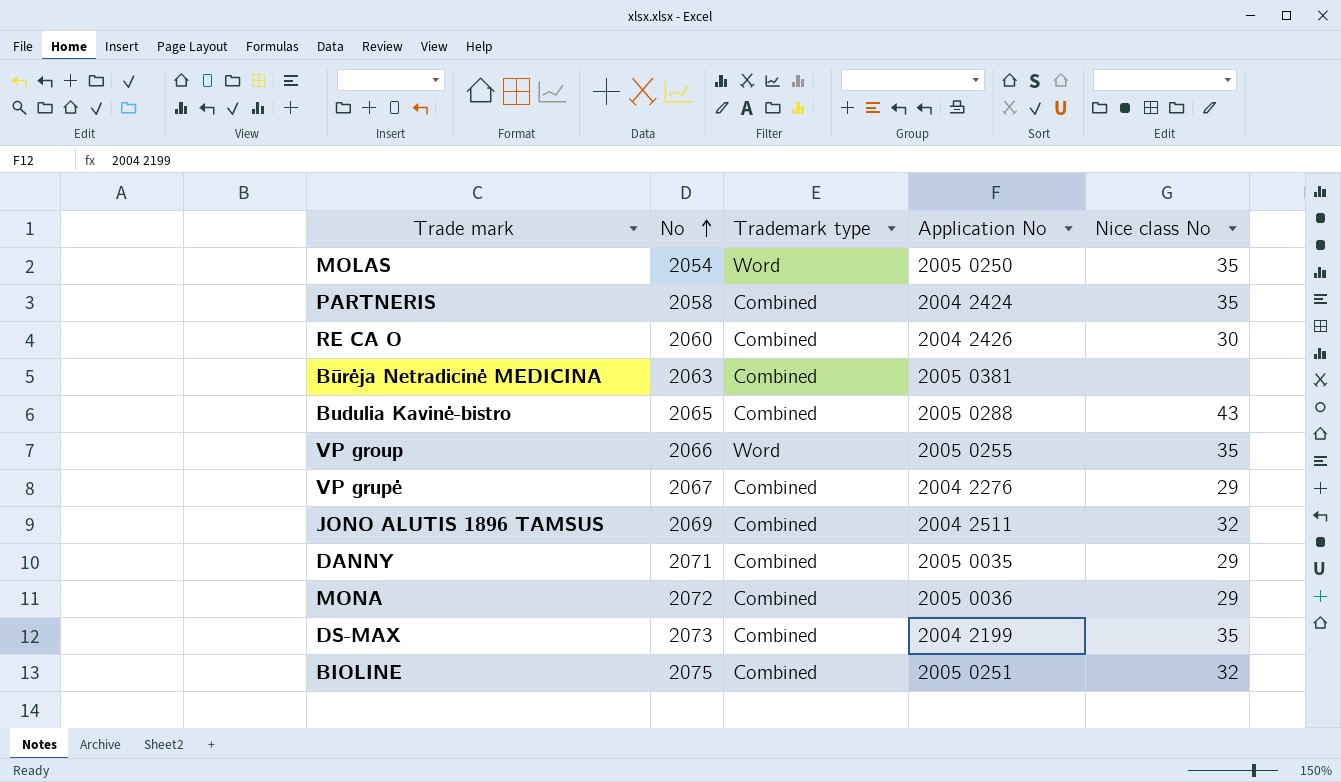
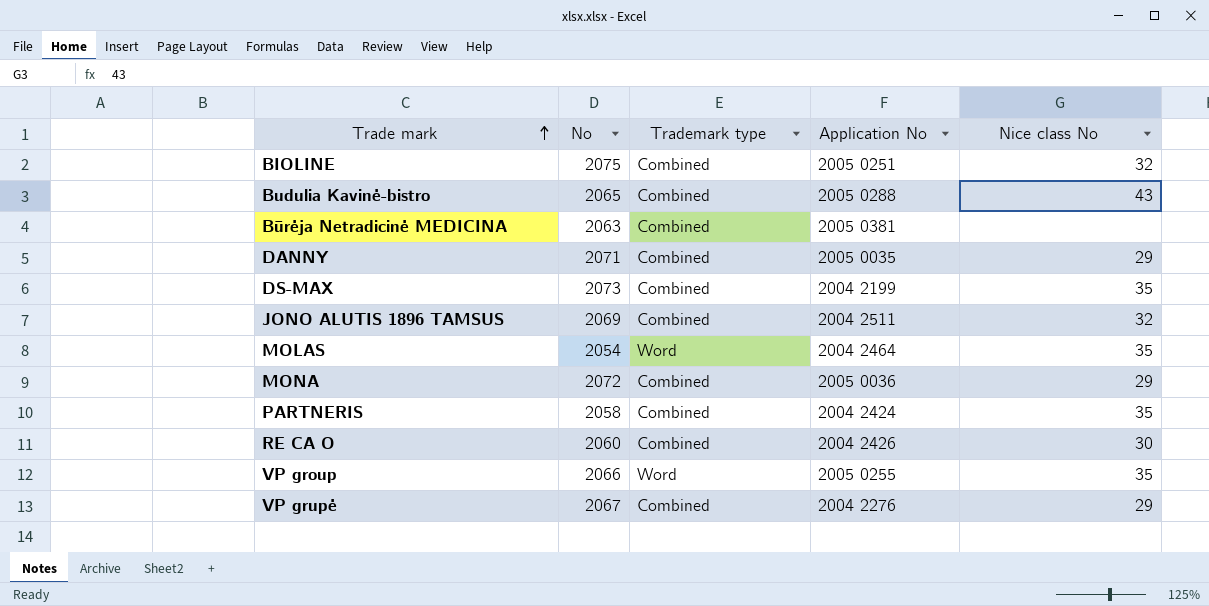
row order: No ascending -> Trade mark ascending
MOLAS | Application No: 2005 0250 -> 2004 2464

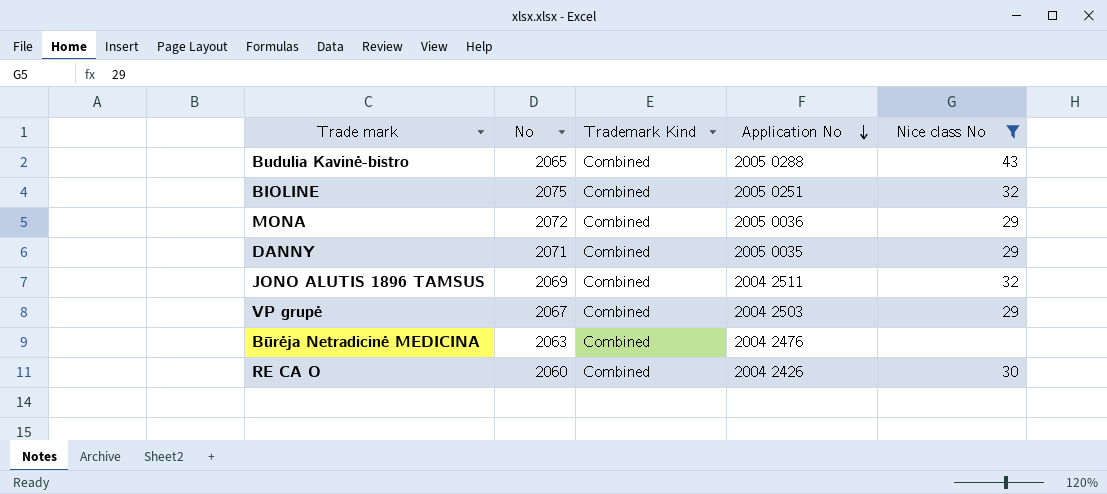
filter: none -> Nice class No != 35
row order: Trade mark ascending -> Application No descending
column name: Trademark type -> Trademark Kind
VP grupė | Application No: 2004 2276 -> 2004 2503
Būrėja Netradicinė MEDICINA | Application No: 2005 0381 -> 2004 2476

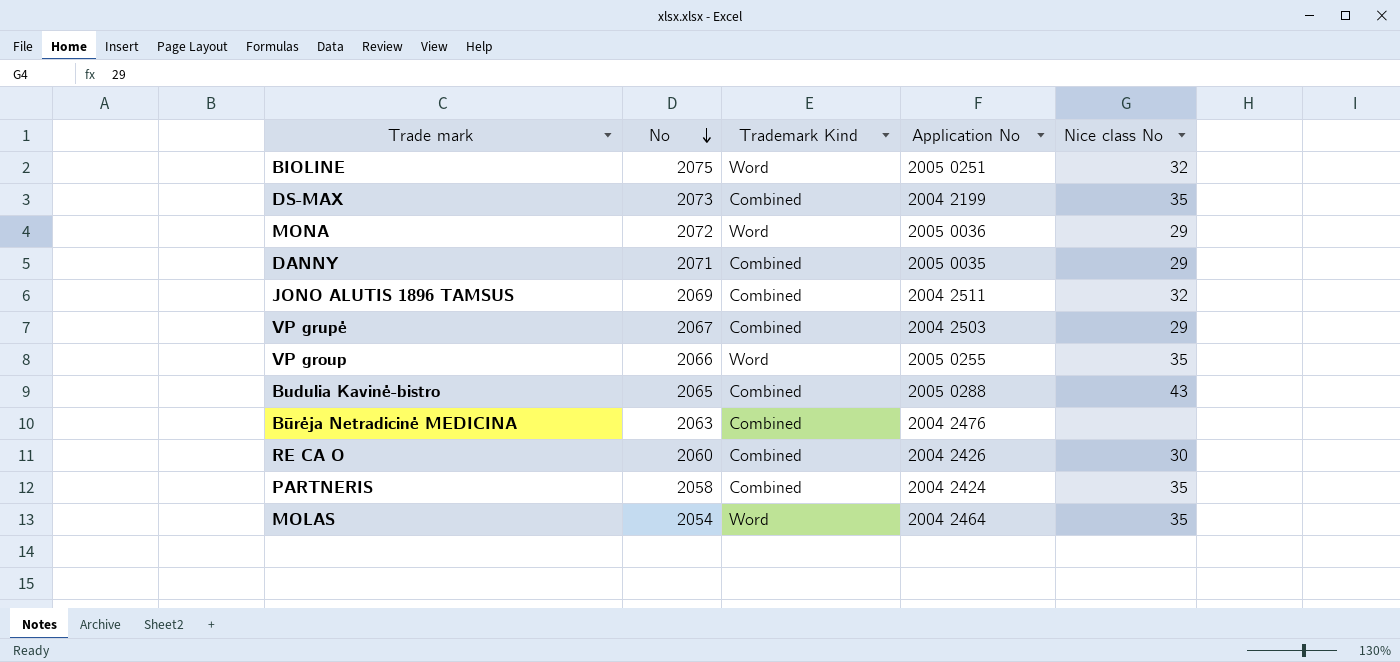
filter: Nice class No != 35 -> none
row order: Application No descending -> No descending
BIOLINE | Trademark Kind: Combined -> Word
MONA | Trademark Kind: Combined -> Word

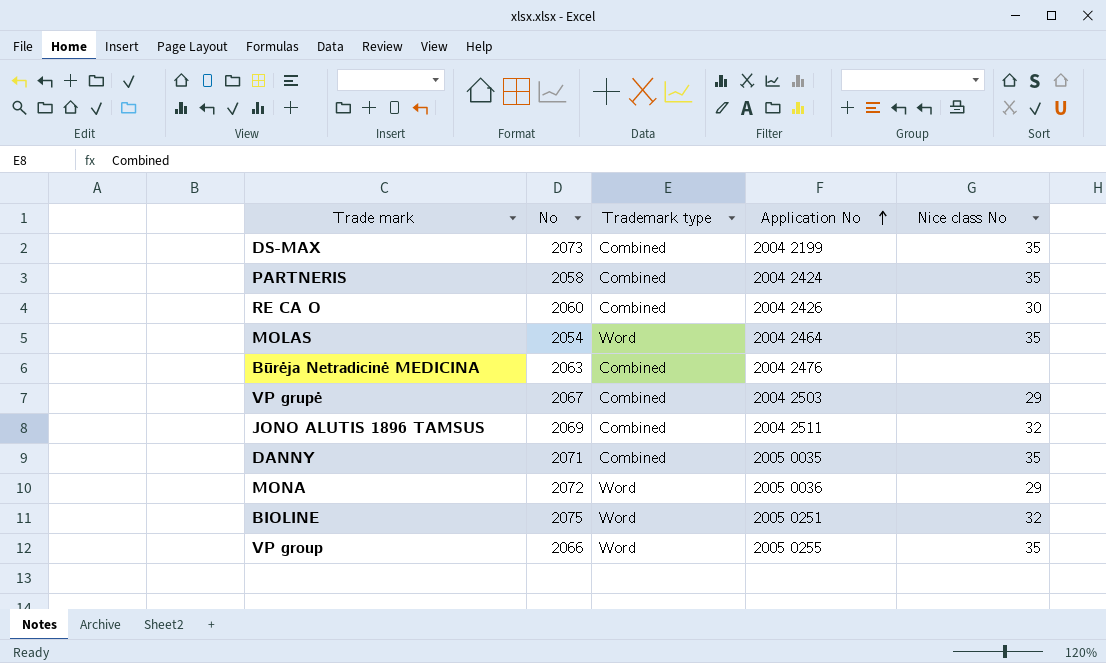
row order: No descending -> Application No ascending
column name: Trademark Kind -> Trademark type
row Budulia Kavinė-bistro: 2065 | Combined | 2005 0288 | 43 -> none
DANNY | Nice class No: 29 -> 35

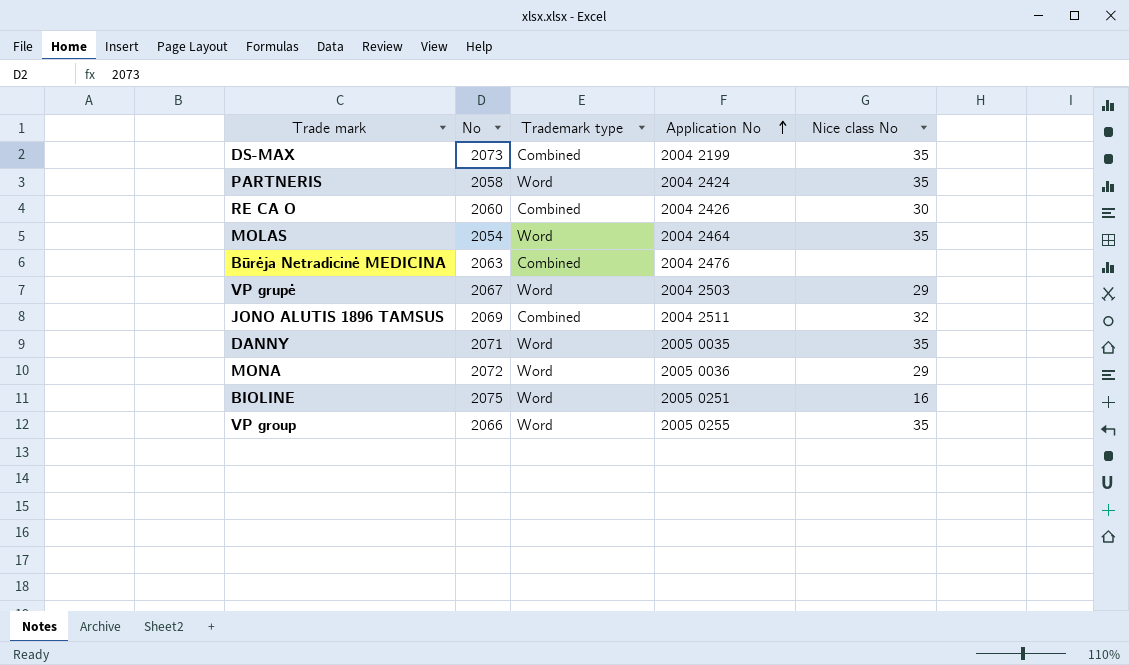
PARTNERIS | Trademark type: Combined -> Word
VP grupė | Trademark type: Combined -> Word
DANNY | Trademark type: Combined -> Word
BIOLINE | Nice class No: 32 -> 16

